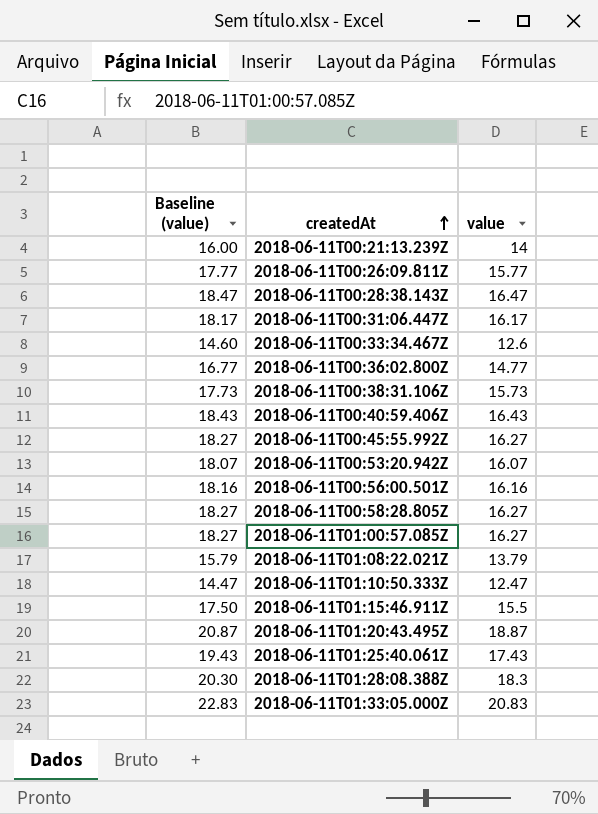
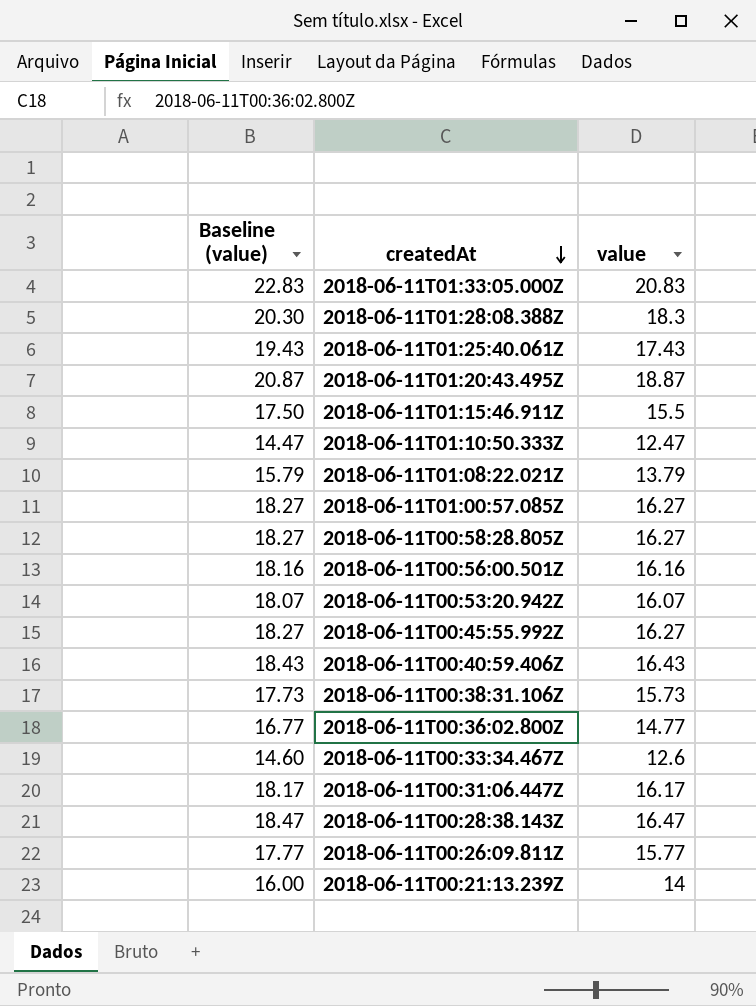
row order: createdAt ascending -> createdAt descending

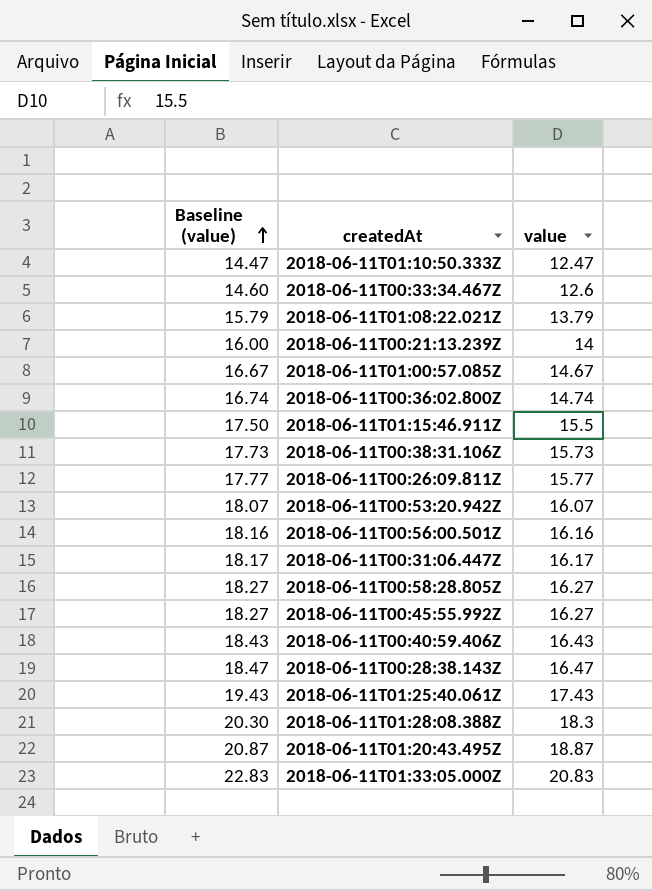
row order: createdAt descending -> Baseline (value) ascending
2018-06-11T01:00:57.085Z | Baseline (value): 18.27 -> 16.67
2018-06-11T01:00:57.085Z | value: 16.27 -> 14.67
2018-06-11T00:36:02.800Z | Baseline (value): 16.77 -> 16.74
2018-06-11T00:36:02.800Z | value: 14.77 -> 14.74

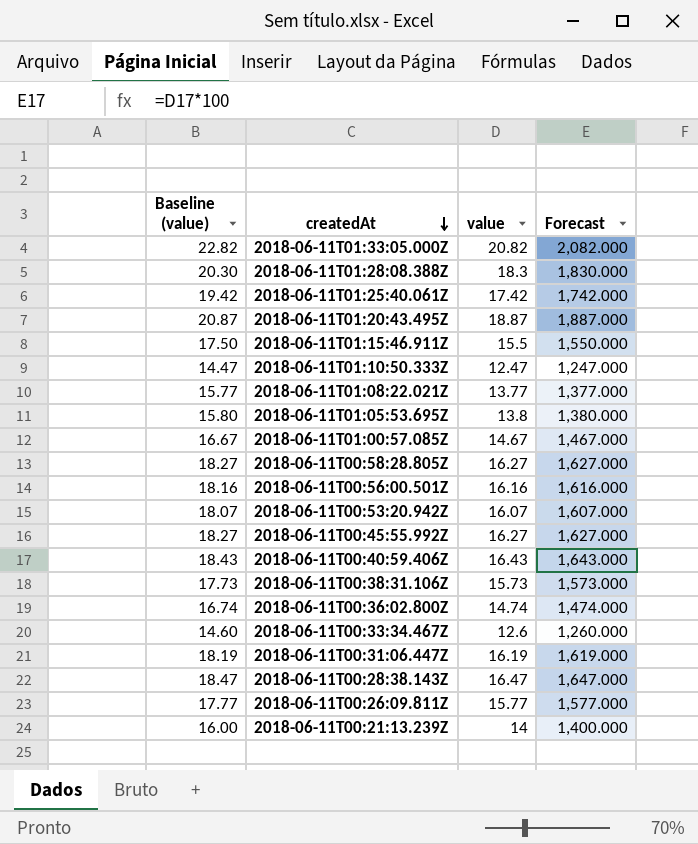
row order: Baseline (value) ascending -> createdAt descending
column Forecast | formula: none -> [value] * 100
2018-06-11T01:33:05.000Z | Baseline (value): 22.83 -> 22.82
2018-06-11T01:33:05.000Z | value: 20.83 -> 20.82
2018-06-11T01:25:40.061Z | Baseline (value): 19.43 -> 19.42
2018-06-11T01:25:40.061Z | value: 17.43 -> 17.42
2018-06-11T01:08:22.021Z | Baseline (value): 15.79 -> 15.77
2018-06-11T01:08:22.021Z | value: 13.79 -> 13.77
row 2018-06-11T01:05:53.695Z: none -> 15.80 | 13.8 | 1,380.000
2018-06-11T00:31:06.447Z | Baseline (value): 18.17 -> 18.19
2018-06-11T00:31:06.447Z | value: 16.17 -> 16.19

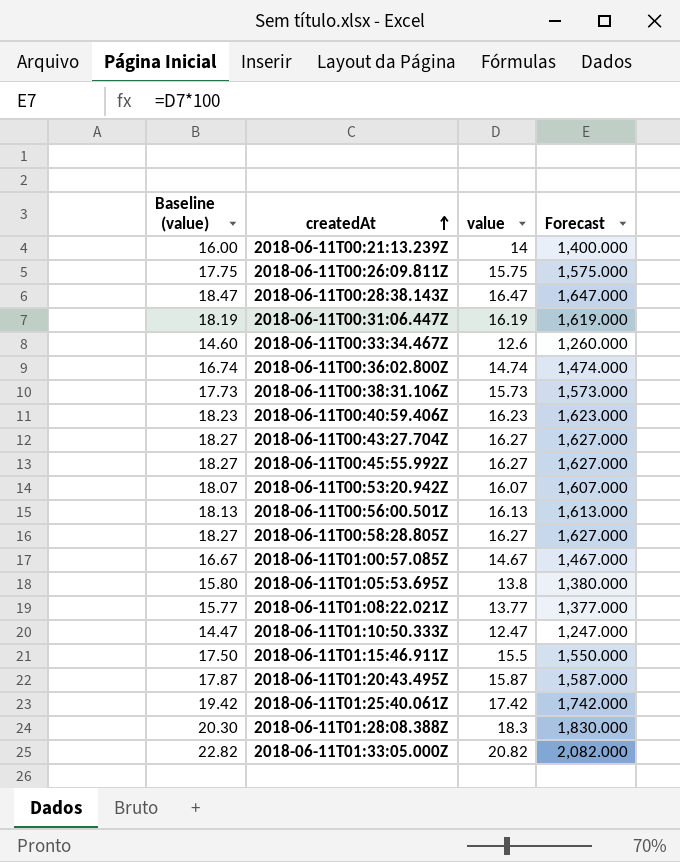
row order: createdAt descending -> createdAt ascending
2018-06-11T00:26:09.811Z | Baseline (value): 17.77 -> 17.75
2018-06-11T00:26:09.811Z | value: 15.77 -> 15.75
2018-06-11T00:26:09.811Z | Forecast: 1,577.000 -> 1,575.000
2018-06-11T00:40:59.406Z | Baseline (value): 18.43 -> 18.23
2018-06-11T00:40:59.406Z | value: 16.43 -> 16.23
2018-06-11T00:40:59.406Z | Forecast: 1,643.000 -> 1,623.000
row 2018-06-11T00:43:27.704Z: none -> 18.27 | 16.27 | 1,627.000
2018-06-11T00:56:00.501Z | Baseline (value): 18.16 -> 18.13
2018-06-11T00:56:00.501Z | value: 16.16 -> 16.13
2018-06-11T00:56:00.501Z | Forecast: 1,616.000 -> 1,613.000
2018-06-11T01:20:43.495Z | Baseline (value): 20.87 -> 17.87
2018-06-11T01:20:43.495Z | value: 18.87 -> 15.87
2018-06-11T01:20:43.495Z | Forecast: 1,887.000 -> 1,587.000

